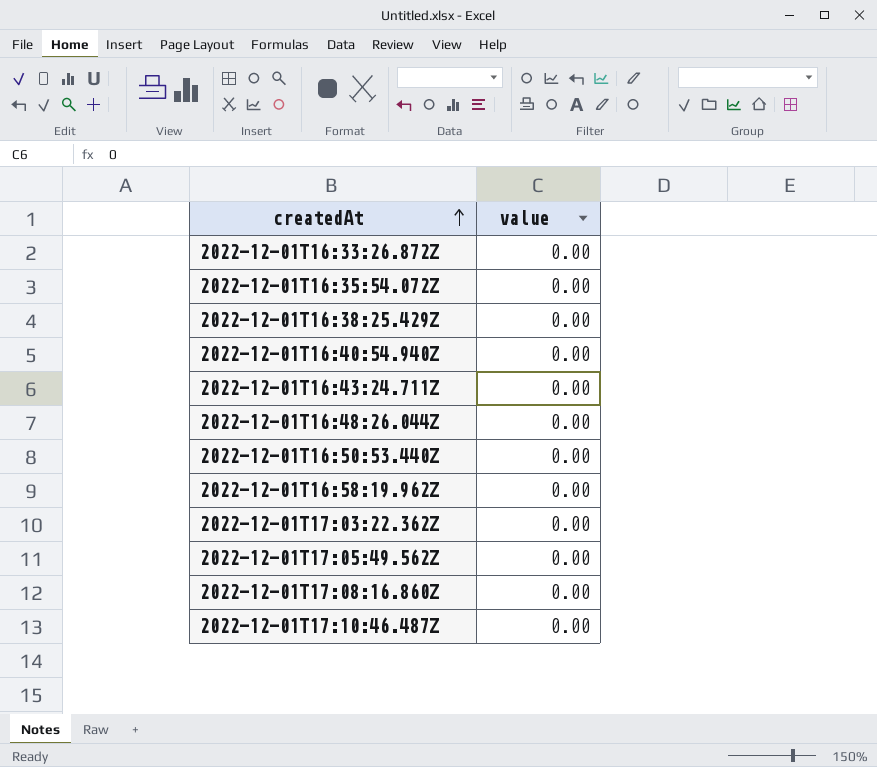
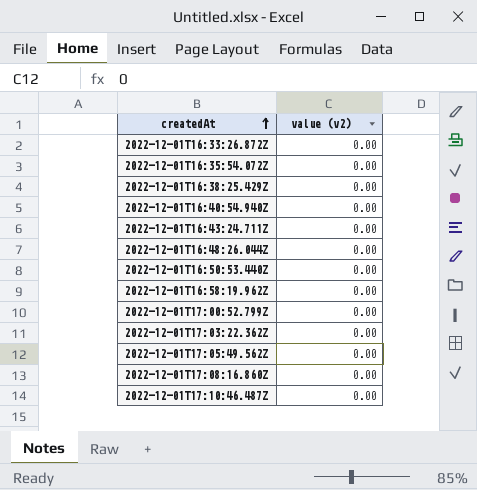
column name: value -> value (v2)
row 2022-12-01T17:00:52.799Z: none -> 0.00

